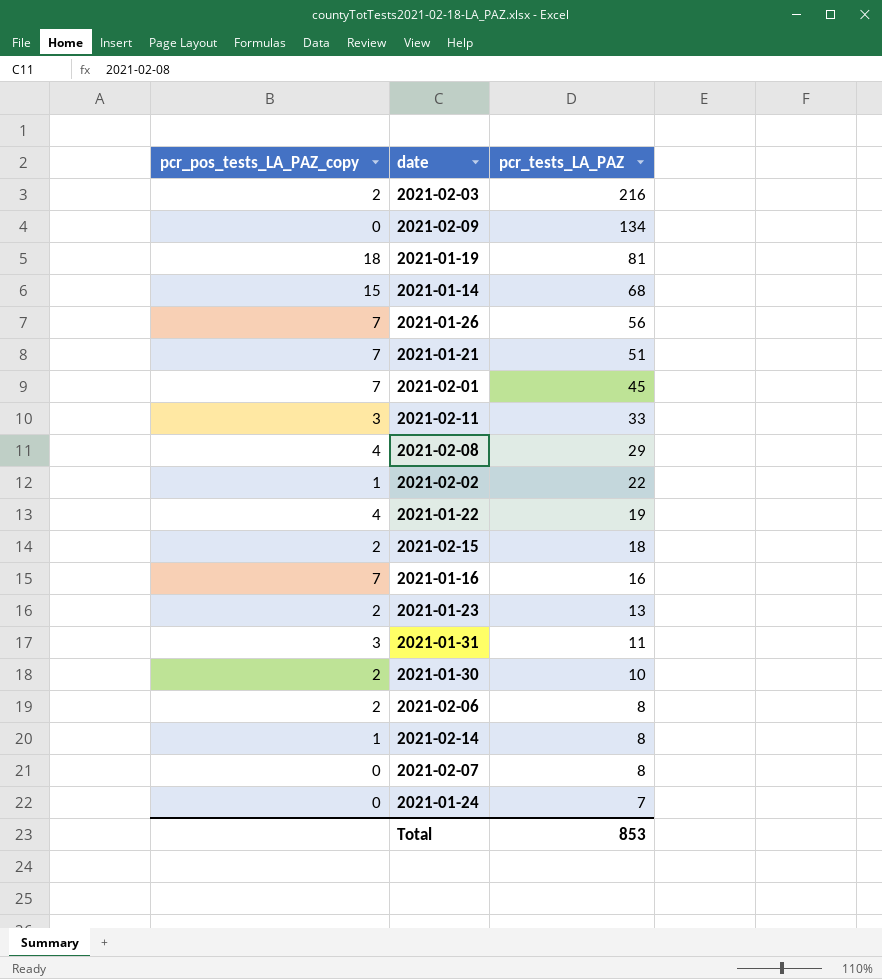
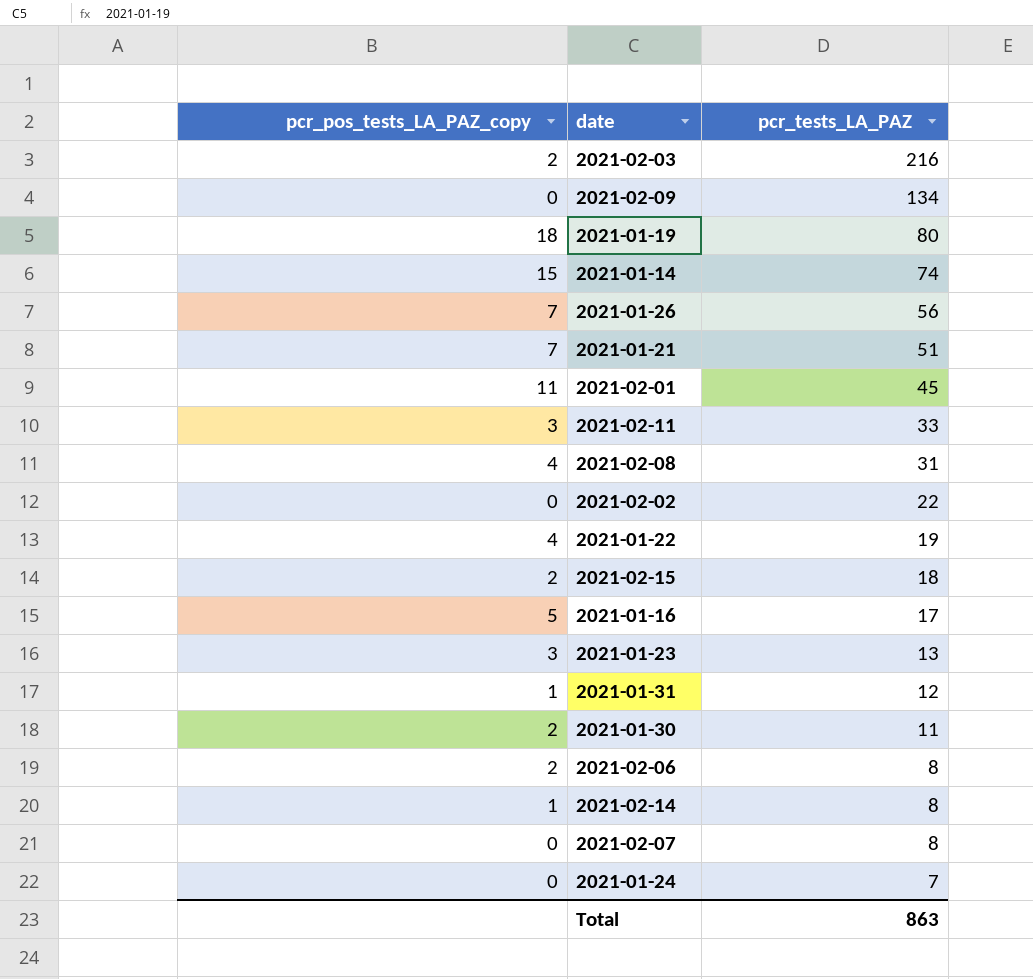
2021-01-19 | pcr_tests_LA_PAZ: 81 -> 80
2021-01-14 | pcr_tests_LA_PAZ: 68 -> 74
2021-02-01 | pcr_pos_tests_LA_PAZ_copy: 7 -> 11
2021-02-08 | pcr_tests_LA_PAZ: 29 -> 31
2021-02-02 | pcr_pos_tests_LA_PAZ_copy: 1 -> 0
2021-01-16 | pcr_pos_tests_LA_PAZ_copy: 7 -> 5
2021-01-16 | pcr_tests_LA_PAZ: 16 -> 17
2021-01-23 | pcr_pos_tests_LA_PAZ_copy: 2 -> 3
2021-01-31 | pcr_pos_tests_LA_PAZ_copy: 3 -> 1
2021-01-31 | pcr_tests_LA_PAZ: 11 -> 12
2021-01-30 | pcr_tests_LA_PAZ: 10 -> 11
Total | pcr_tests_LA_PAZ: 853 -> 863

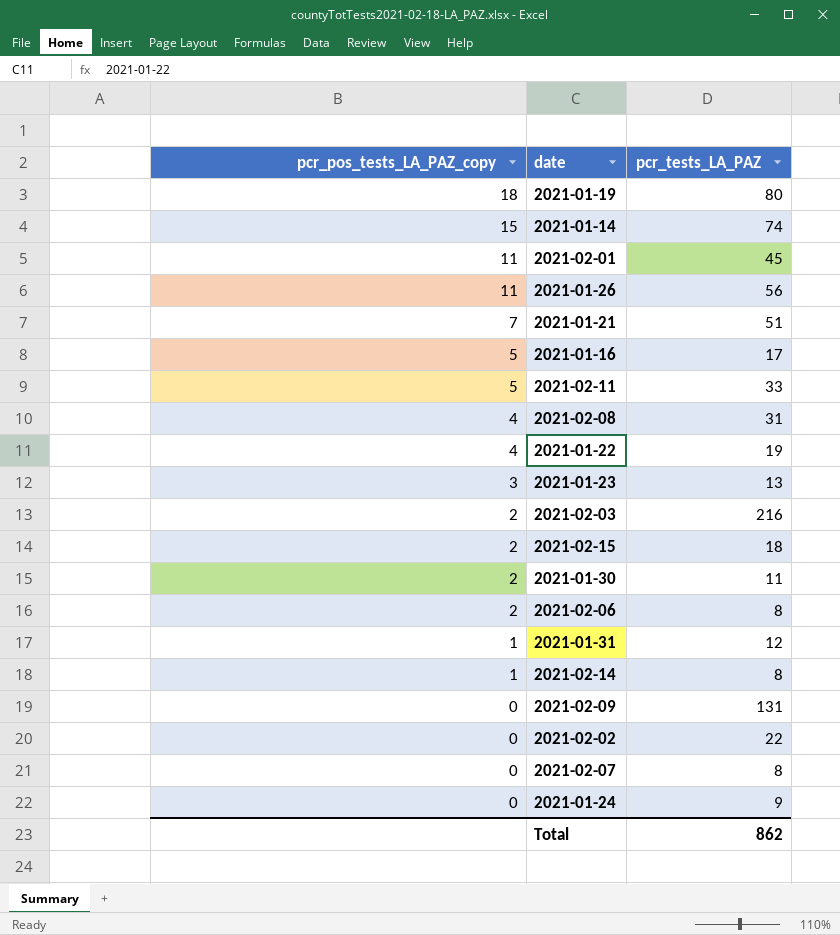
row order: pcr_tests_LA_PAZ descending -> pcr_pos_tests_LA_PAZ_copy descending
2021-01-26 | pcr_pos_tests_LA_PAZ_copy: 7 -> 11
2021-02-11 | pcr_pos_tests_LA_PAZ_copy: 3 -> 5
2021-02-09 | pcr_tests_LA_PAZ: 134 -> 131
2021-01-24 | pcr_tests_LA_PAZ: 7 -> 9
Total | pcr_tests_LA_PAZ: 863 -> 862

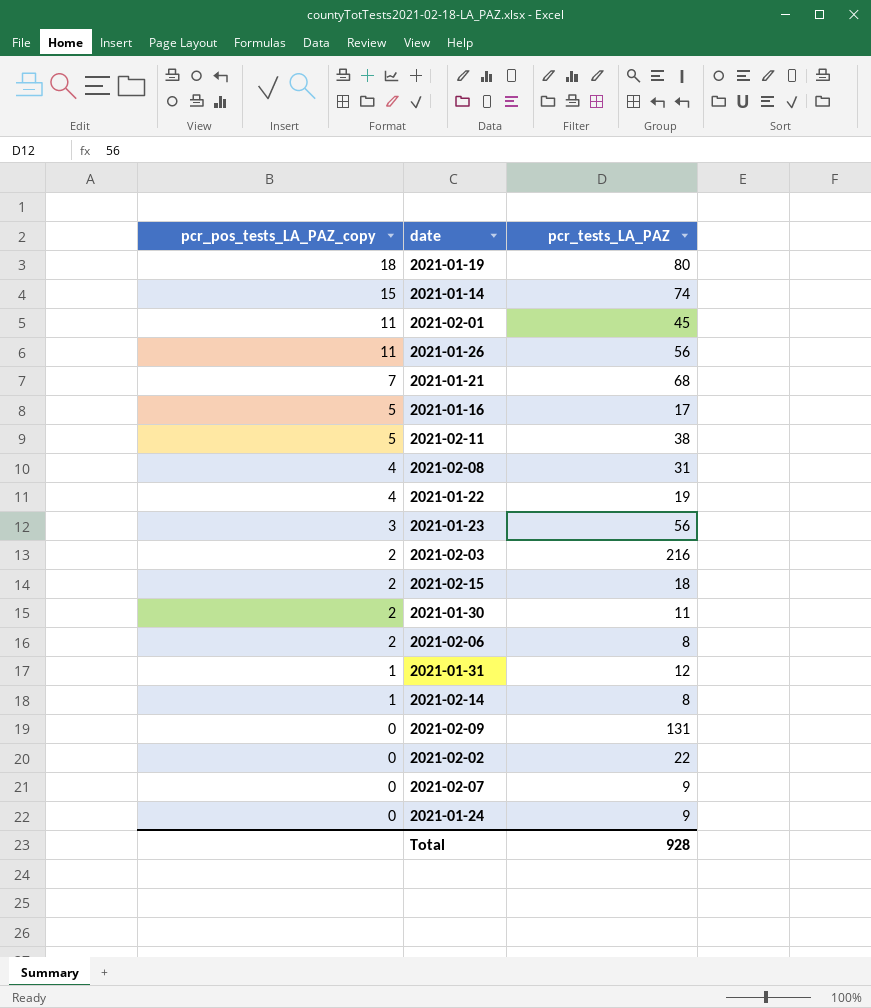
2021-01-21 | pcr_tests_LA_PAZ: 51 -> 68
2021-02-11 | pcr_tests_LA_PAZ: 33 -> 38
2021-01-23 | pcr_tests_LA_PAZ: 13 -> 56
2021-02-07 | pcr_tests_LA_PAZ: 8 -> 9
Total | pcr_tests_LA_PAZ: 862 -> 928

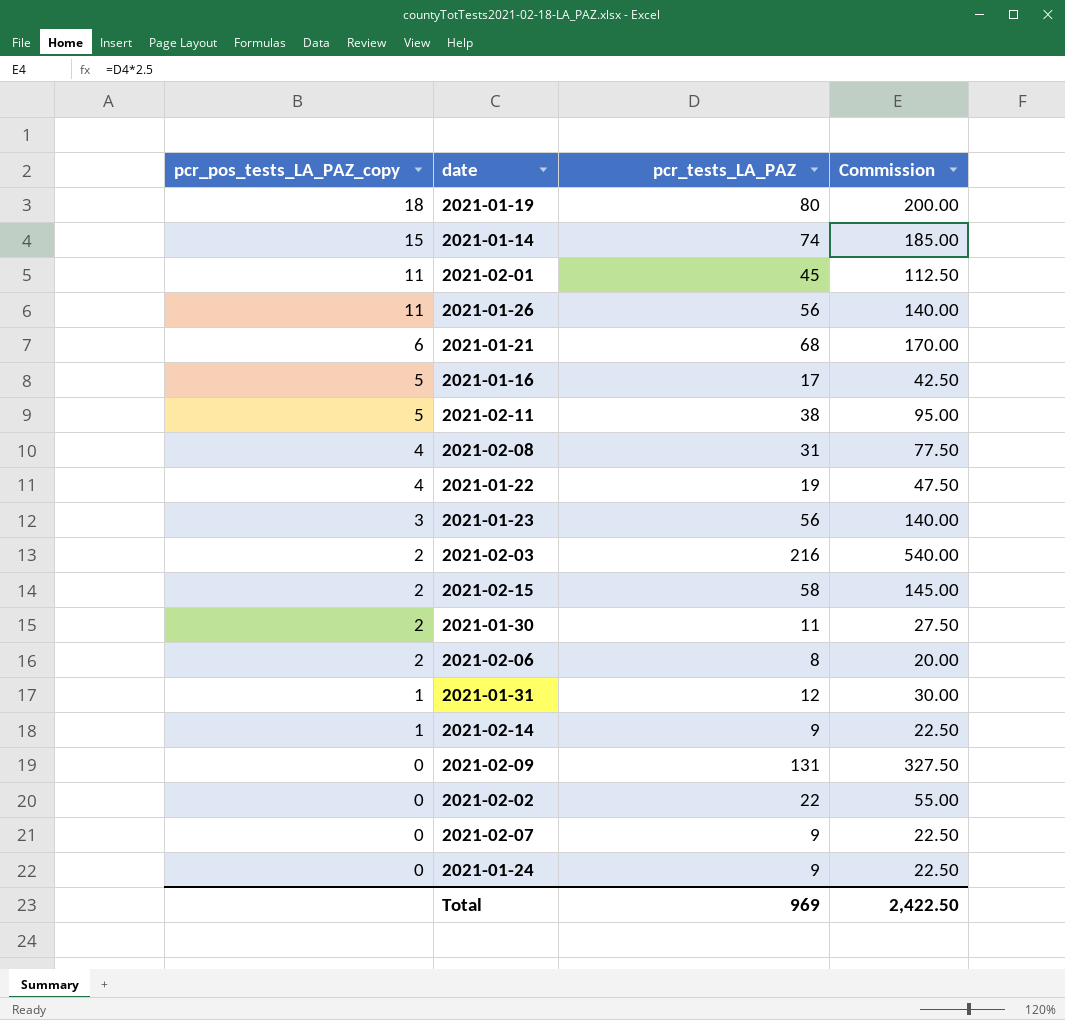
column Commission | formula: none -> [pcr_tests_LA_PAZ] * 2.5
2021-01-21 | pcr_pos_tests_LA_PAZ_copy: 7 -> 6
2021-02-15 | pcr_tests_LA_PAZ: 18 -> 58
2021-02-14 | pcr_tests_LA_PAZ: 8 -> 9
Total | pcr_tests_LA_PAZ: 928 -> 969

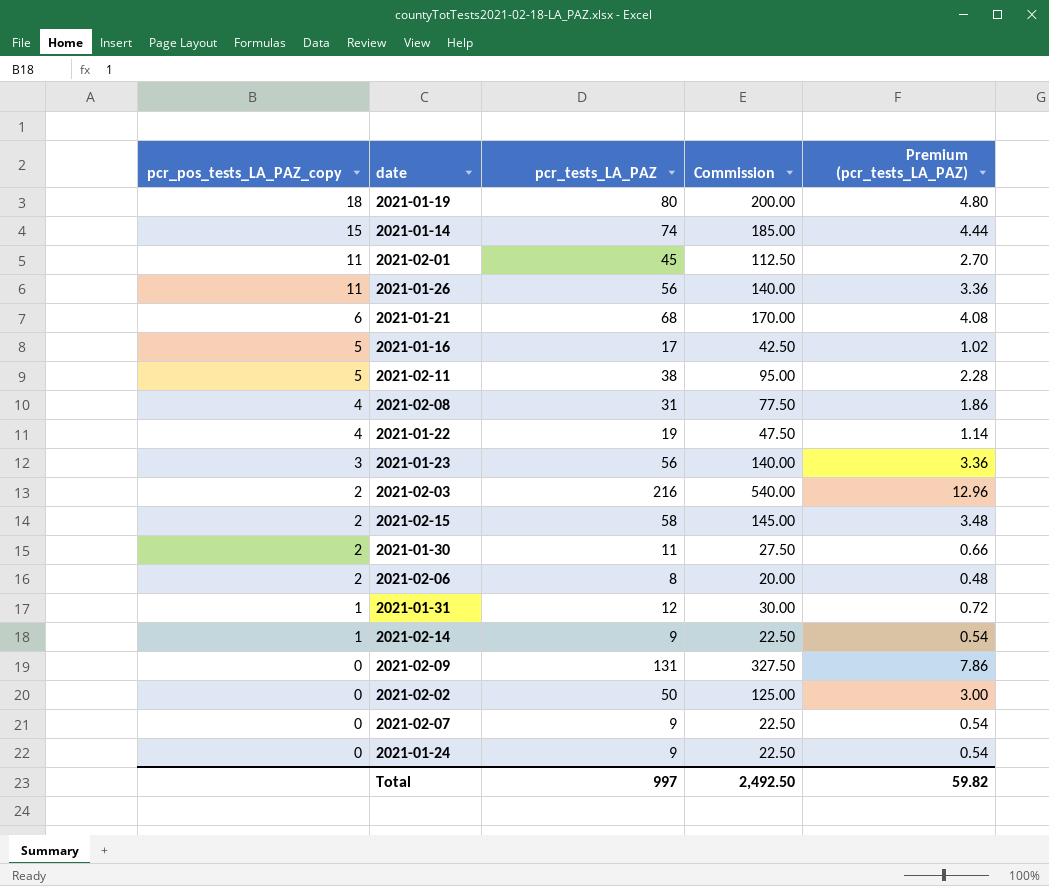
column Premium (pcr_tests_LA_PAZ) | formula: none -> [pcr_tests_LA_PAZ] * 0.06
2021-02-02 | pcr_tests_LA_PAZ: 22 -> 50
2021-02-02 | Commission: 55.00 -> 125.00
Total | pcr_tests_LA_PAZ: 969 -> 997
Total | Commission: 2,422.50 -> 2,492.50

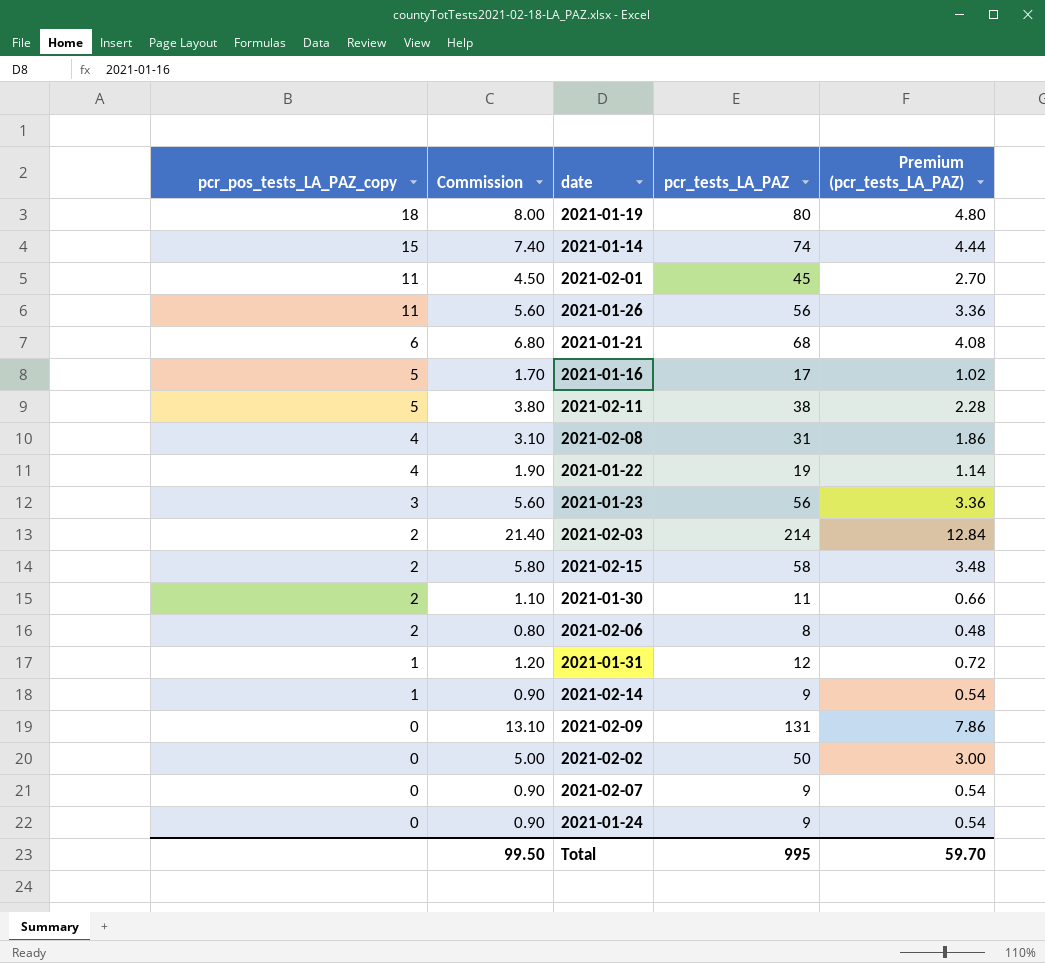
column Commission | formula: [pcr_tests_LA_PAZ] * 2.5 -> [pcr_tests_LA_PAZ] * 0.1
column Commission | position: 4 -> 2
2021-02-03 | pcr_tests_LA_PAZ: 216 -> 214
2021-02-03 | Premium (pcr_tests_LA_PAZ): 12.96 -> 12.84
Total | Commission: 2,492.50 -> 99.50
Total | pcr_tests_LA_PAZ: 997 -> 995
Total | Premium (pcr_tests_LA_PAZ): 59.82 -> 59.70

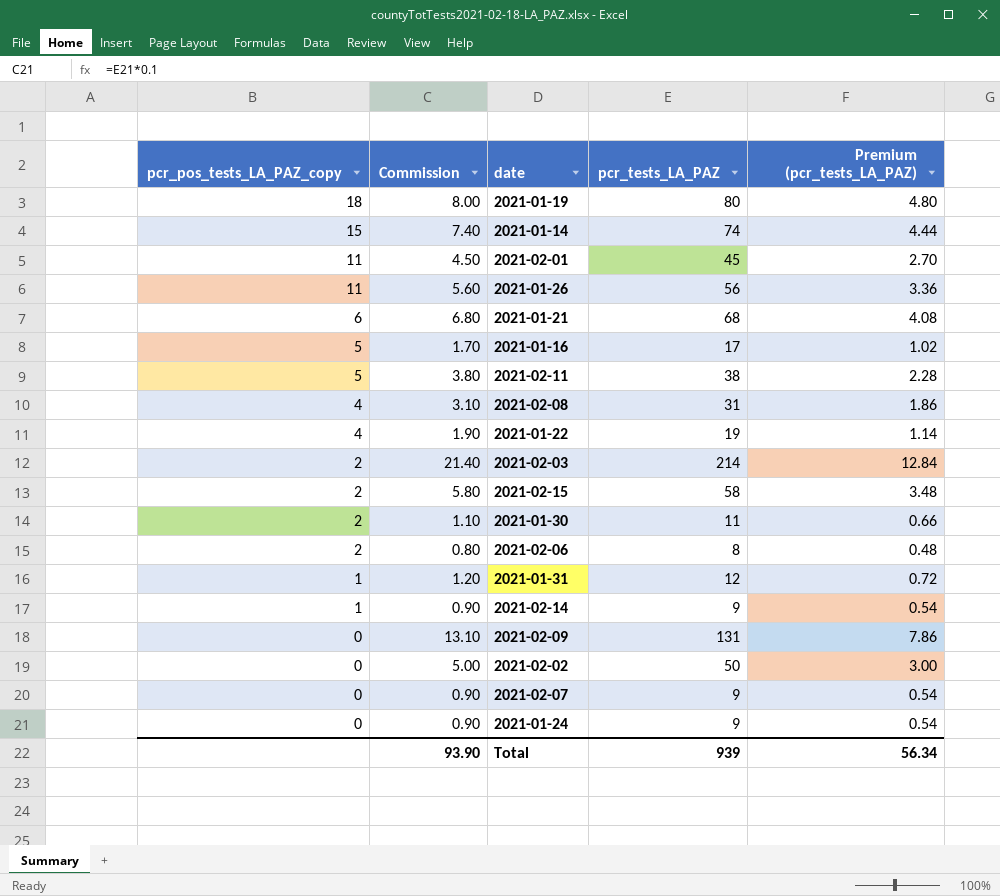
row 2021-01-23: 3 | 5.60 | 56 | 3.36 -> none
Total | Commission: 99.50 -> 93.90
Total | pcr_tests_LA_PAZ: 995 -> 939
Total | Premium (pcr_tests_LA_PAZ): 59.70 -> 56.34

